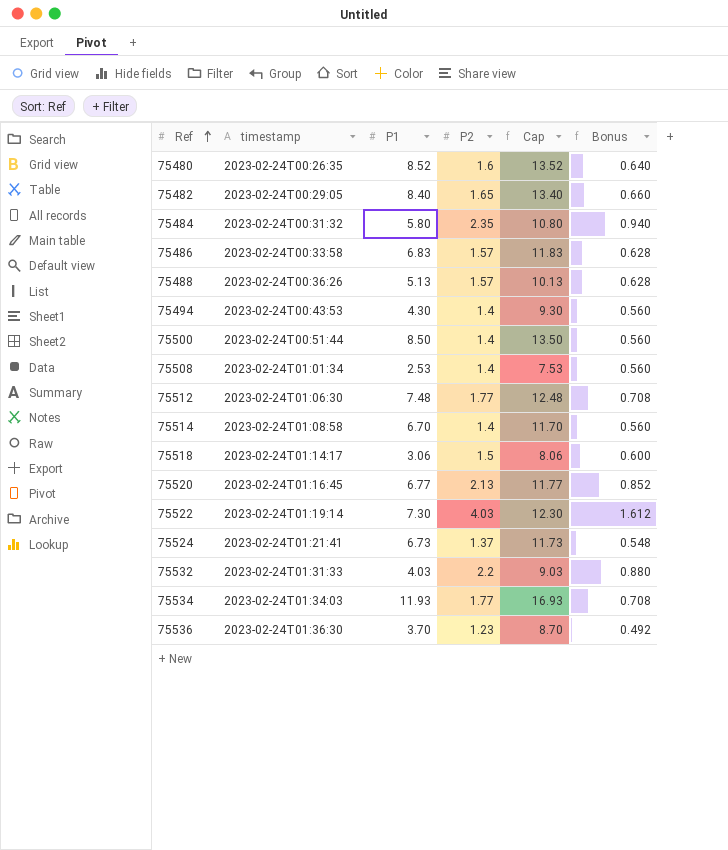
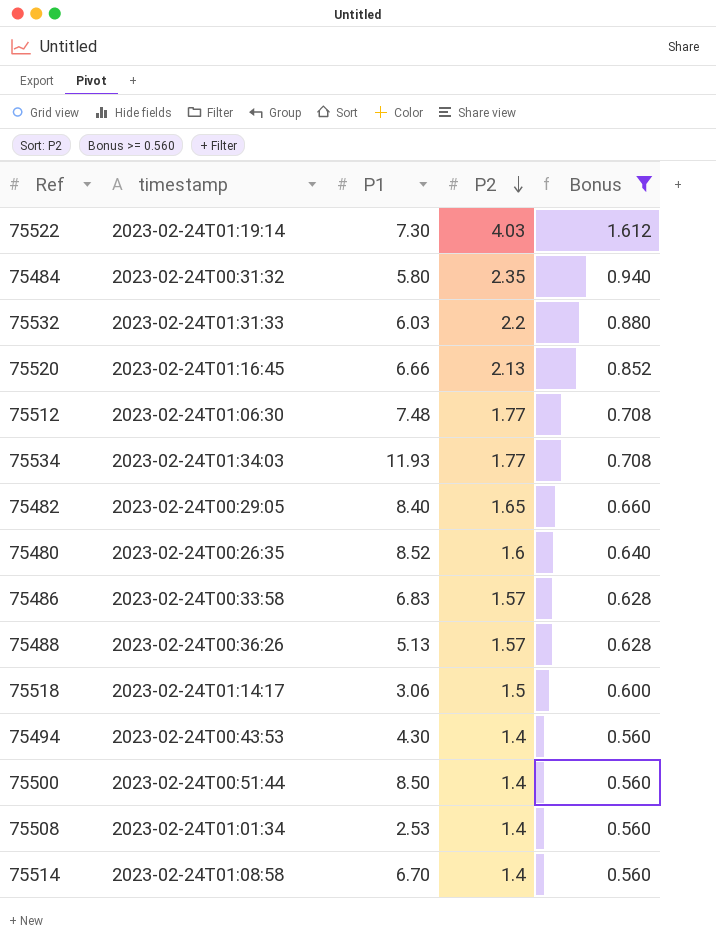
filter: none -> Bonus >= 0.560
row order: Ref ascending -> P2 descending
column Cap | formula: [P1] + 5 -> none
75532 | P1: 4.03 -> 6.03
75520 | P1: 6.77 -> 6.66

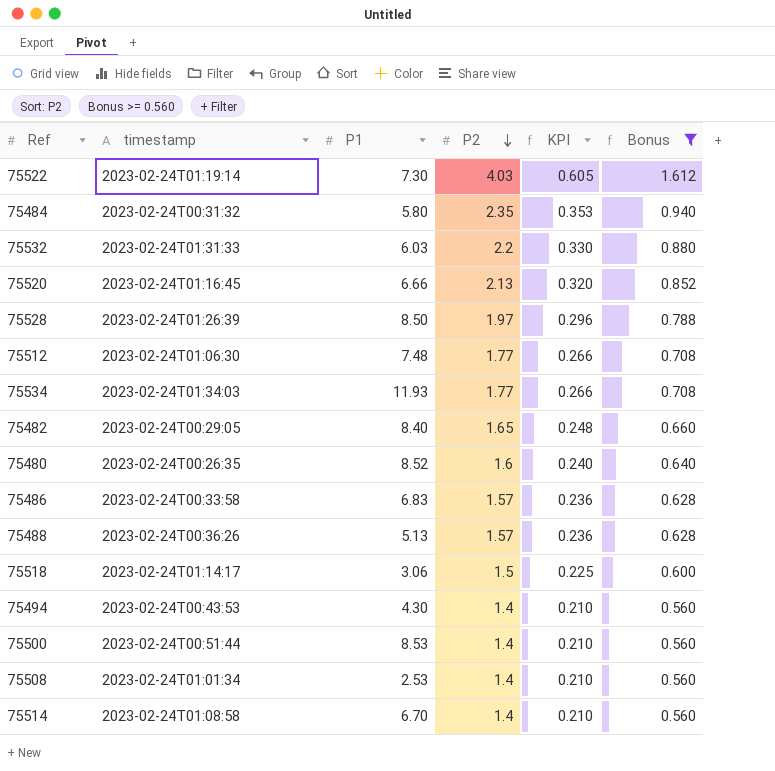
column KPI | formula: none -> [P2] * 0.15
row 75528: none -> 2023-02-24T01:26:39 | 8.50 | 1.97 | 0.296 | 0.788
75500 | P1: 8.50 -> 8.53

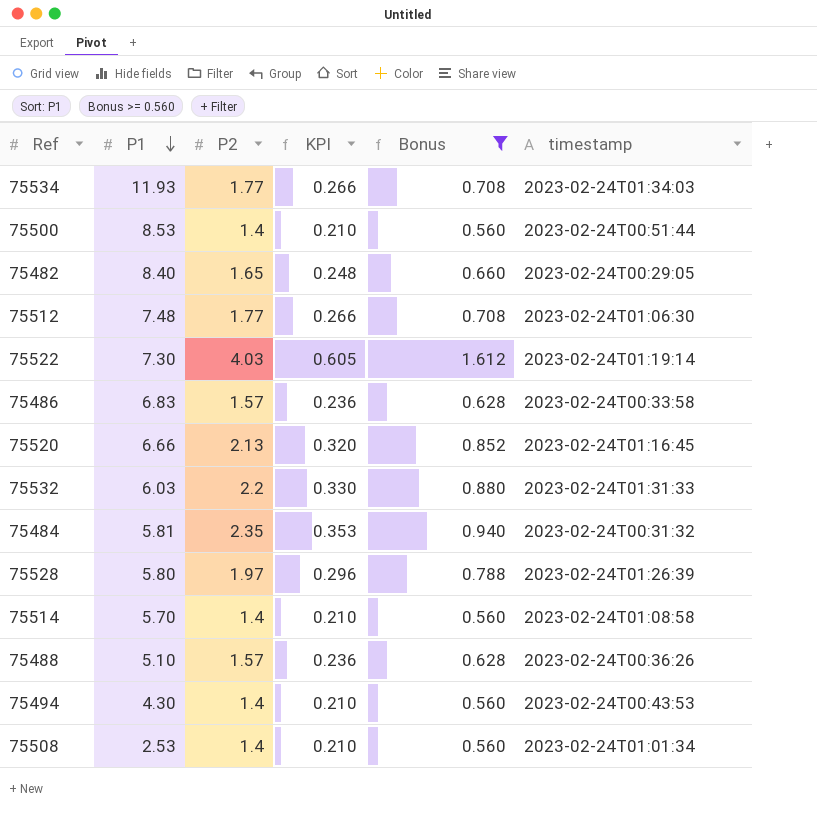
row order: P2 descending -> P1 descending
column timestamp | position: 2 -> 6
row 75480: 2023-02-24T00:26:35 | 8.52 | 1.6 | 0.240 | 0.640 -> none
row 75518: 2023-02-24T01:14:17 | 3.06 | 1.5 | 0.225 | 0.600 -> none
75484 | P1: 5.80 -> 5.81
75528 | P1: 8.50 -> 5.80
75514 | P1: 6.70 -> 5.70
75488 | P1: 5.13 -> 5.10

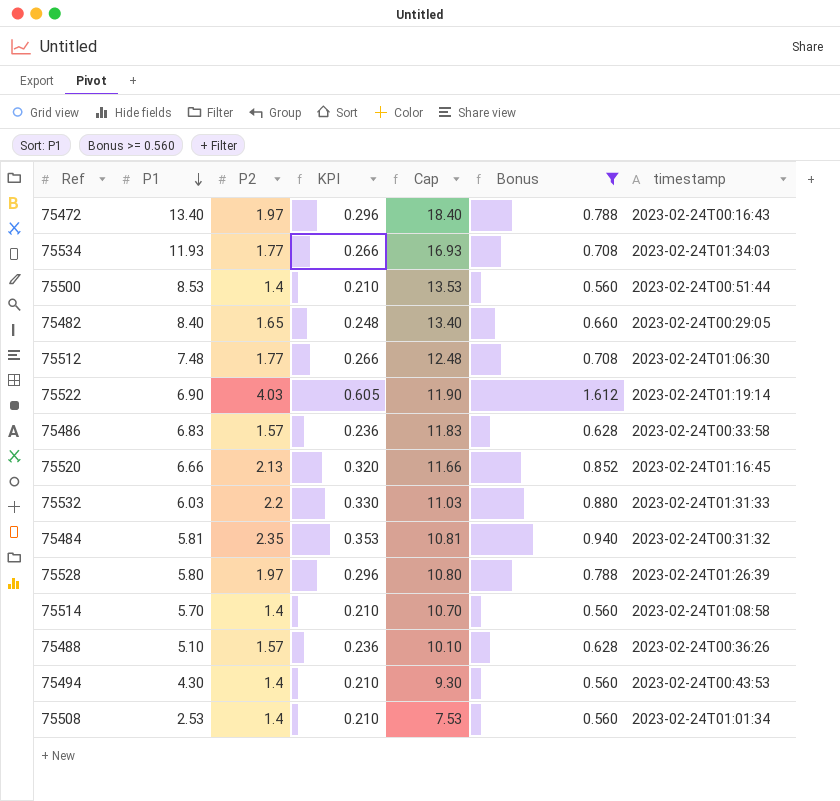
column Cap | formula: none -> [P1] + 5
row 75472: none -> 13.40 | 1.97 | 0.296 | 18.40 | 0.788 | 2023-02-24T00:16:43
75522 | P1: 7.30 -> 6.90

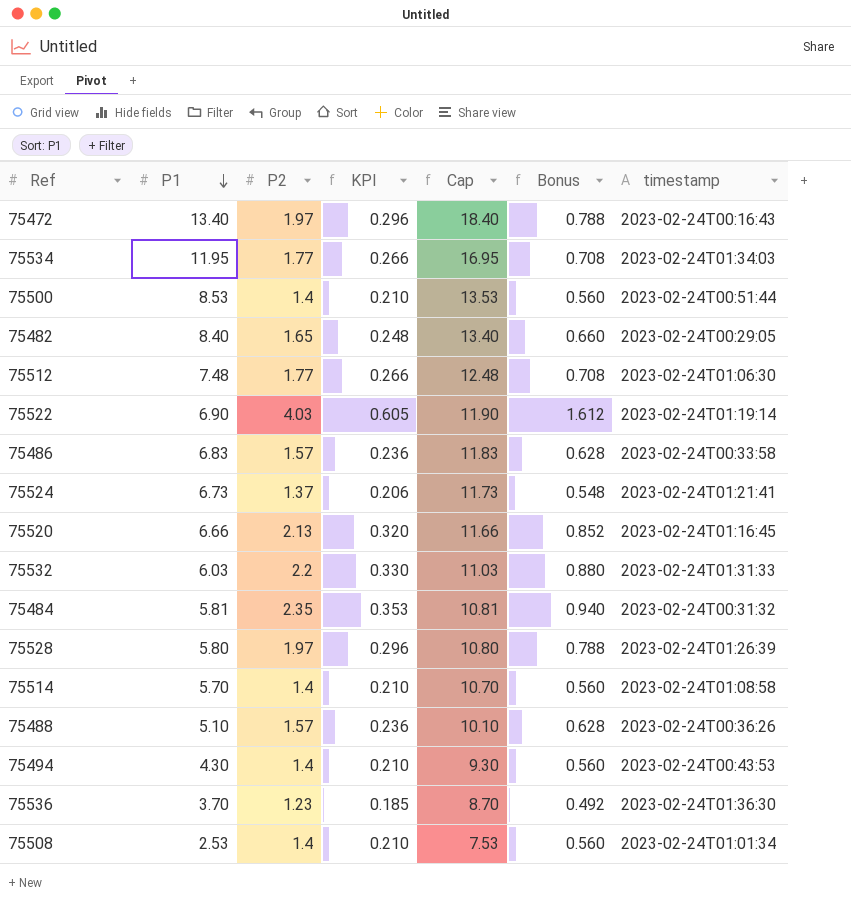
filter: Bonus >= 0.560 -> none
75534 | P1: 11.93 -> 11.95
75534 | Cap: 16.93 -> 16.95

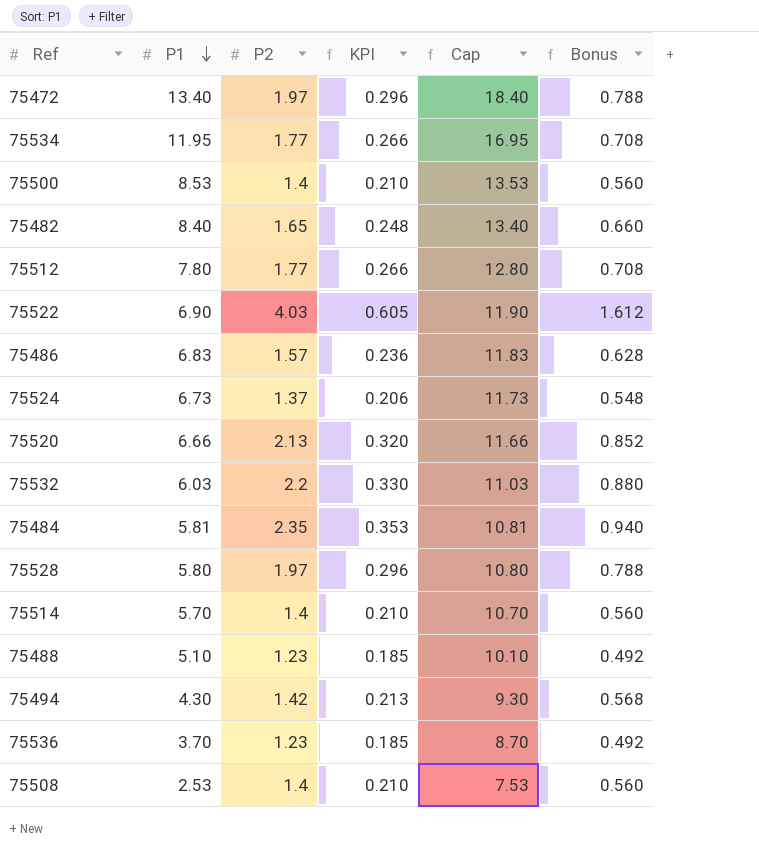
column timestamp | position: 7 -> none
75512 | P1: 7.48 -> 7.80
75512 | Cap: 12.48 -> 12.80
75488 | P2: 1.57 -> 1.23
75488 | KPI: 0.236 -> 0.185
75488 | Bonus: 0.628 -> 0.492
75494 | P2: 1.4 -> 1.42
75494 | KPI: 0.210 -> 0.213
75494 | Bonus: 0.560 -> 0.568

